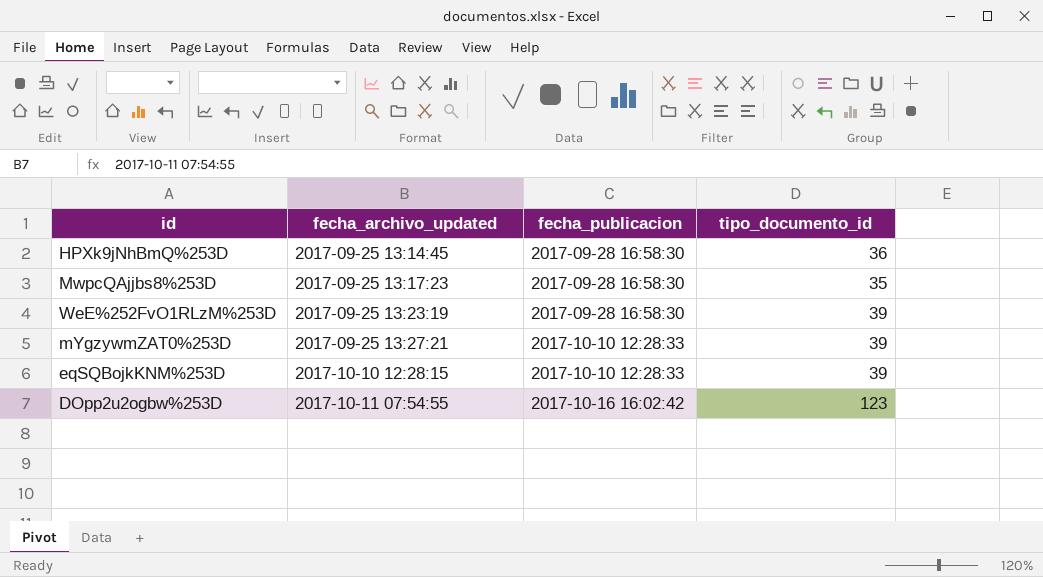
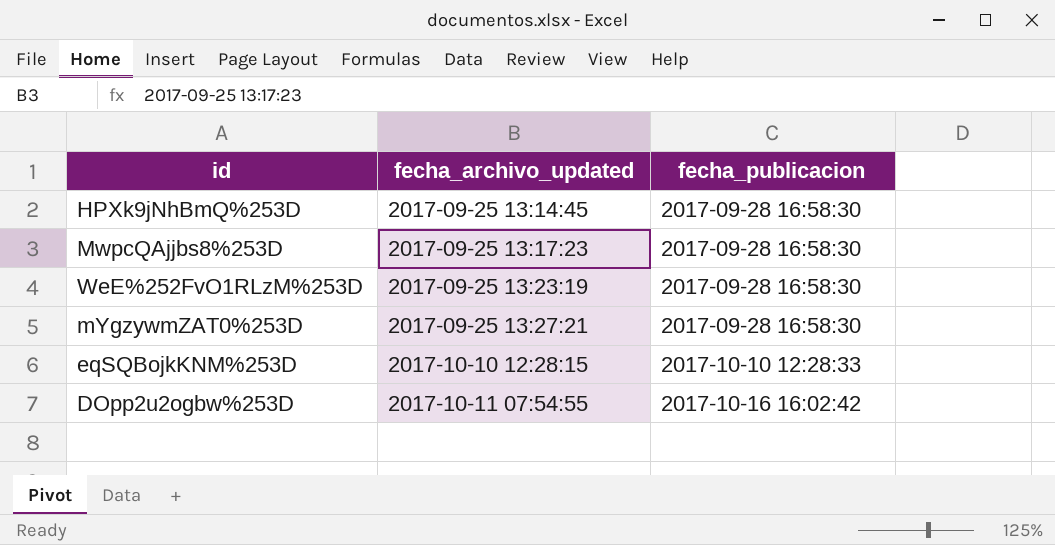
column tipo_documento_id | position: 4 -> none
mYgzywmZAT0%253D | fecha_publicacion: 2017-10-10 12:28:33 -> 2017-09-28 16:58:30

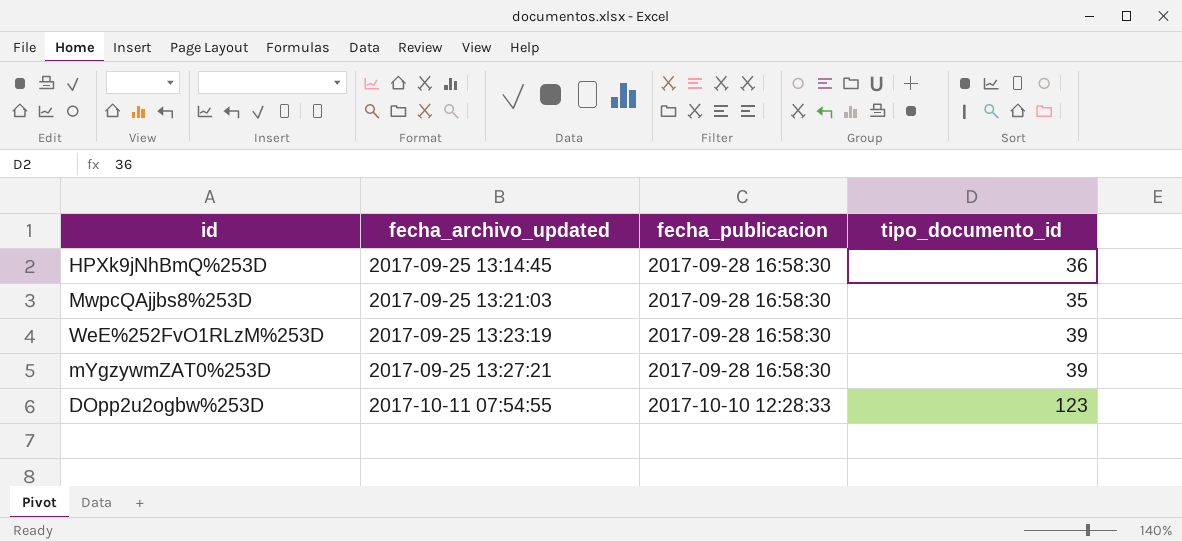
column tipo_documento_id | position: none -> 4
row eqSQBojkKNM%253D: 2017-10-10 12:28:15 | 2017-10-10 12:28:33 -> none
MwpcQAjjbs8%253D | fecha_archivo_updated: 2017-09-25 13:17:23 -> 2017-09-25 13:21:03
DOpp2u2ogbw%253D | fecha_publicacion: 2017-10-16 16:02:42 -> 2017-10-10 12:28:33

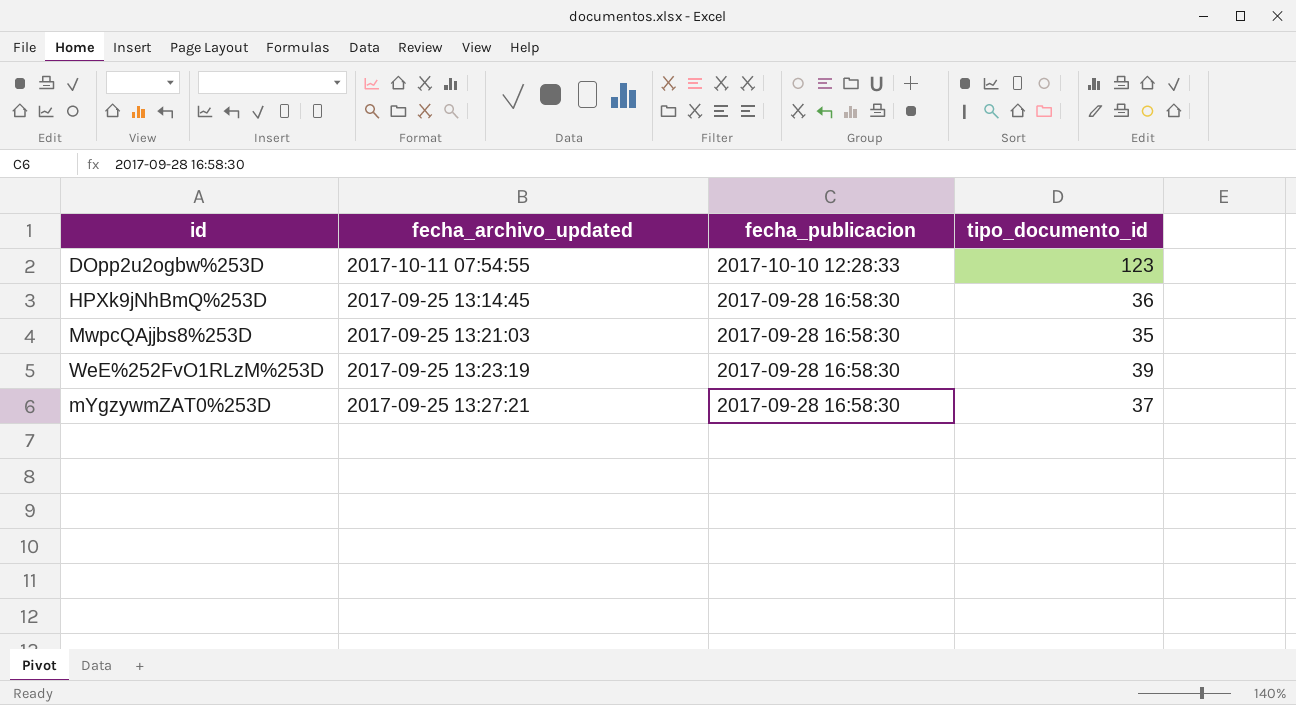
row order: fecha_archivo_updated ascending -> fecha_publicacion descending
mYgzywmZAT0%253D | tipo_documento_id: 39 -> 37

